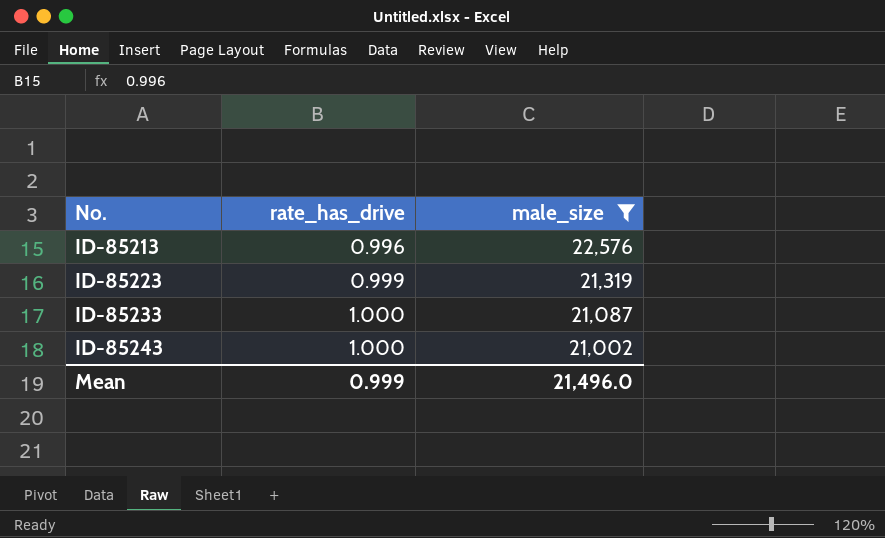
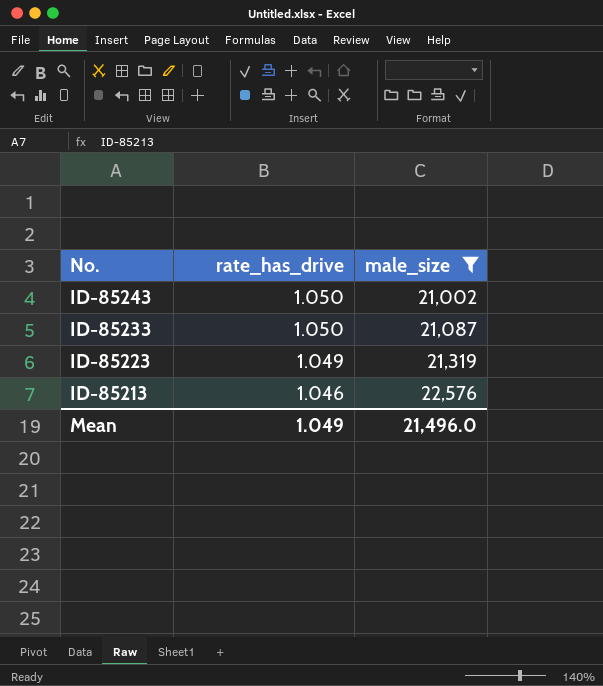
row order: No. ascending -> No. descending
ID-85243 | rate_has_drive: 1.000 -> 1.050
ID-85233 | rate_has_drive: 1.000 -> 1.050
ID-85223 | rate_has_drive: 0.999 -> 1.049
ID-85213 | rate_has_drive: 0.996 -> 1.046
Mean | rate_has_drive: 0.999 -> 1.049

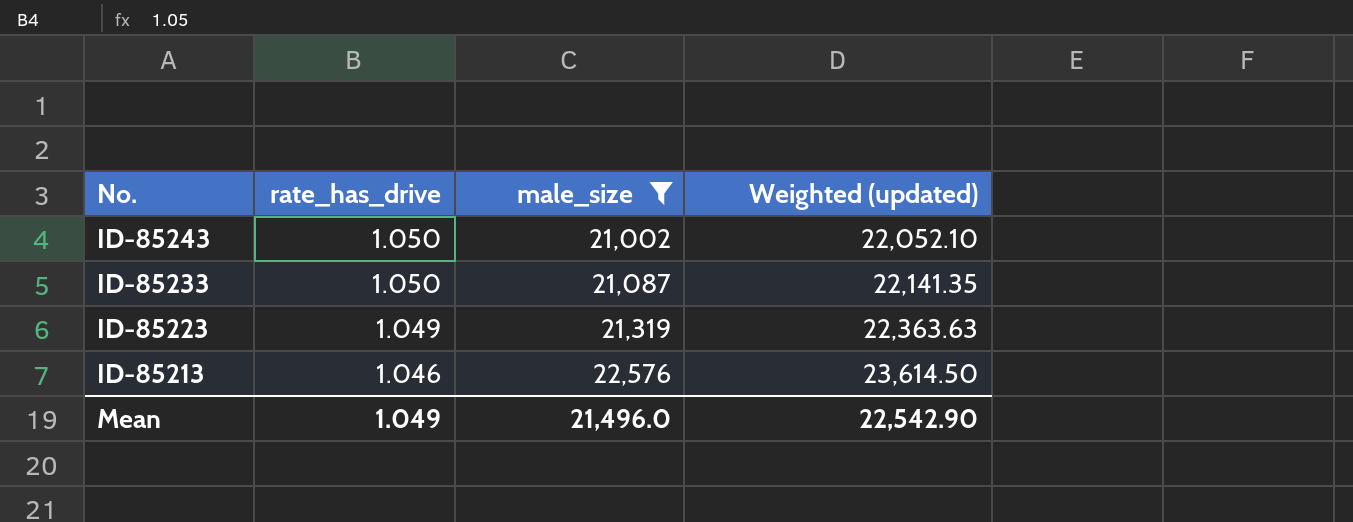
column Weighted (updated) | formula: none -> [rate_has_drive] * [male_size]

